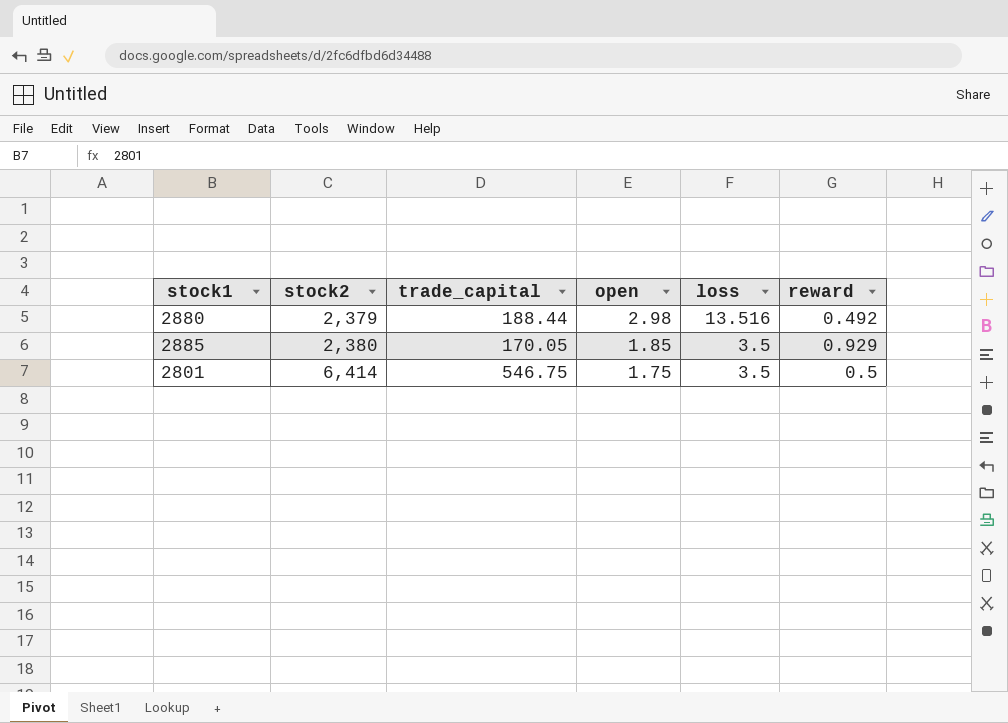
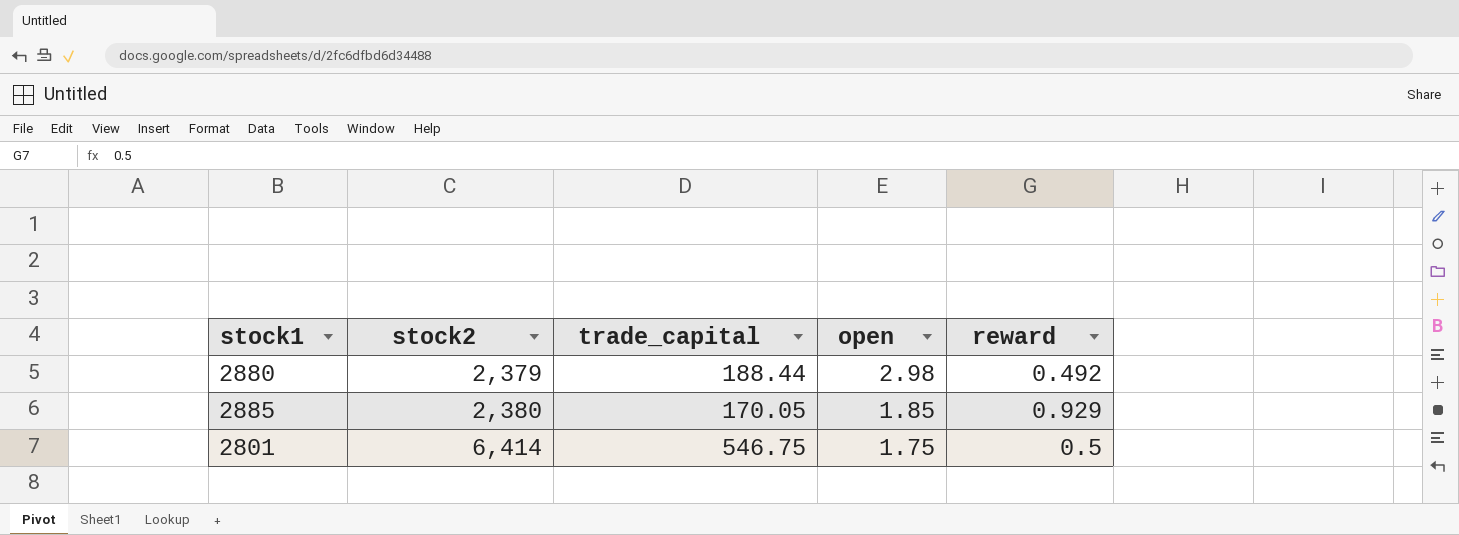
column loss | position: 5 -> none

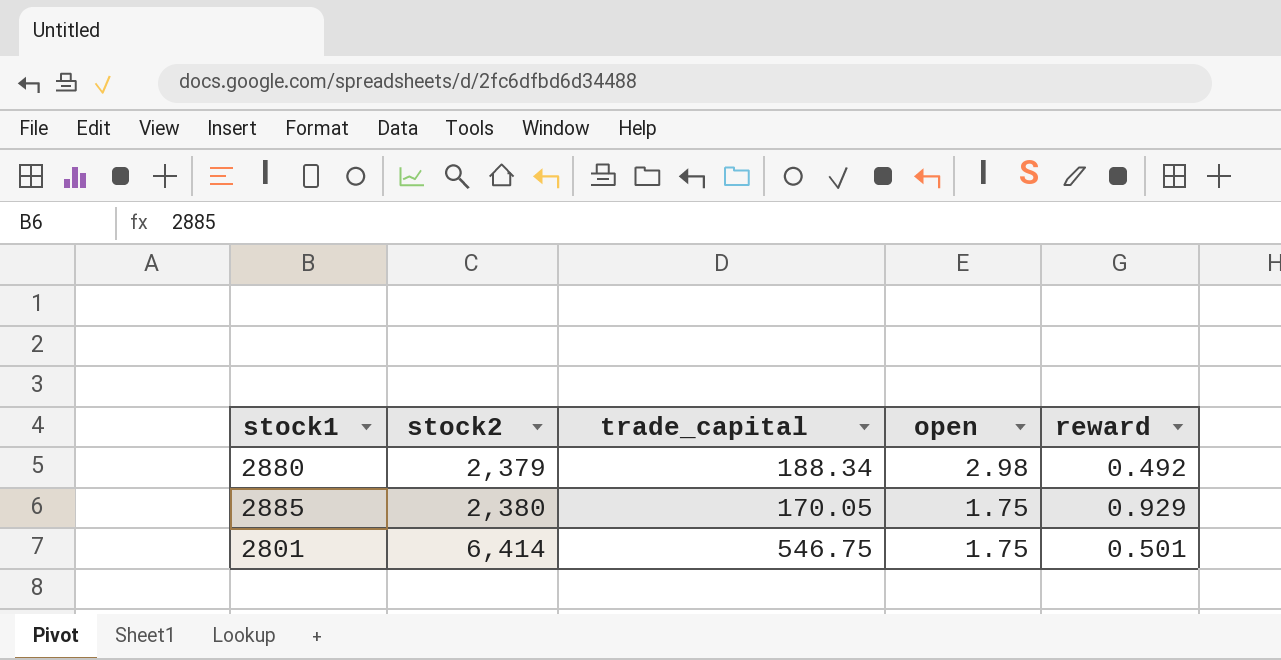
2880 | trade_capital: 188.44 -> 188.34
2885 | open: 1.85 -> 1.75
2801 | reward: 0.5 -> 0.501

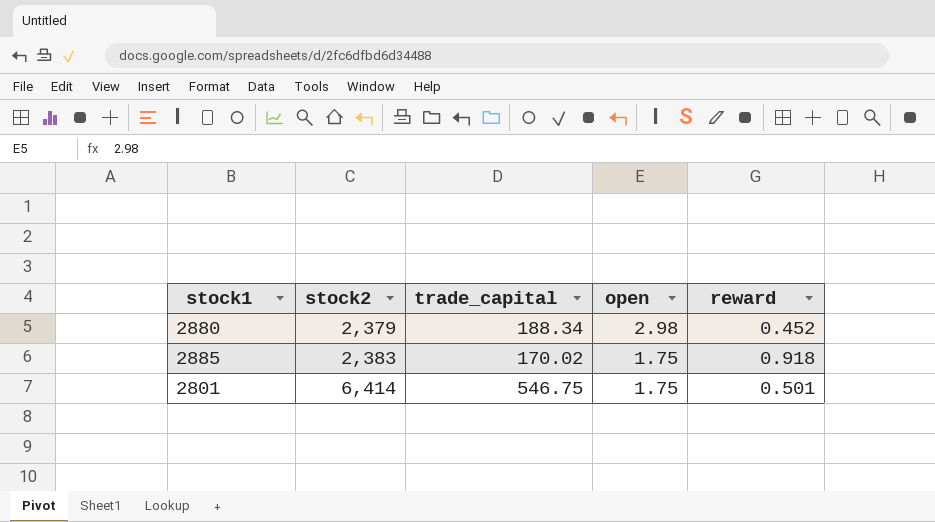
2880 | reward: 0.492 -> 0.452
2885 | stock2: 2,380 -> 2,383
2885 | trade_capital: 170.05 -> 170.02
2885 | reward: 0.929 -> 0.918

